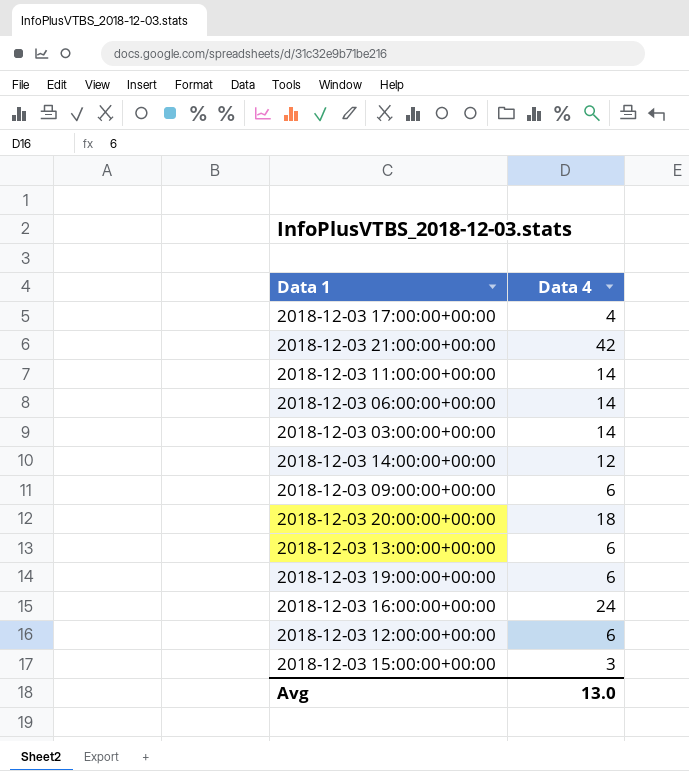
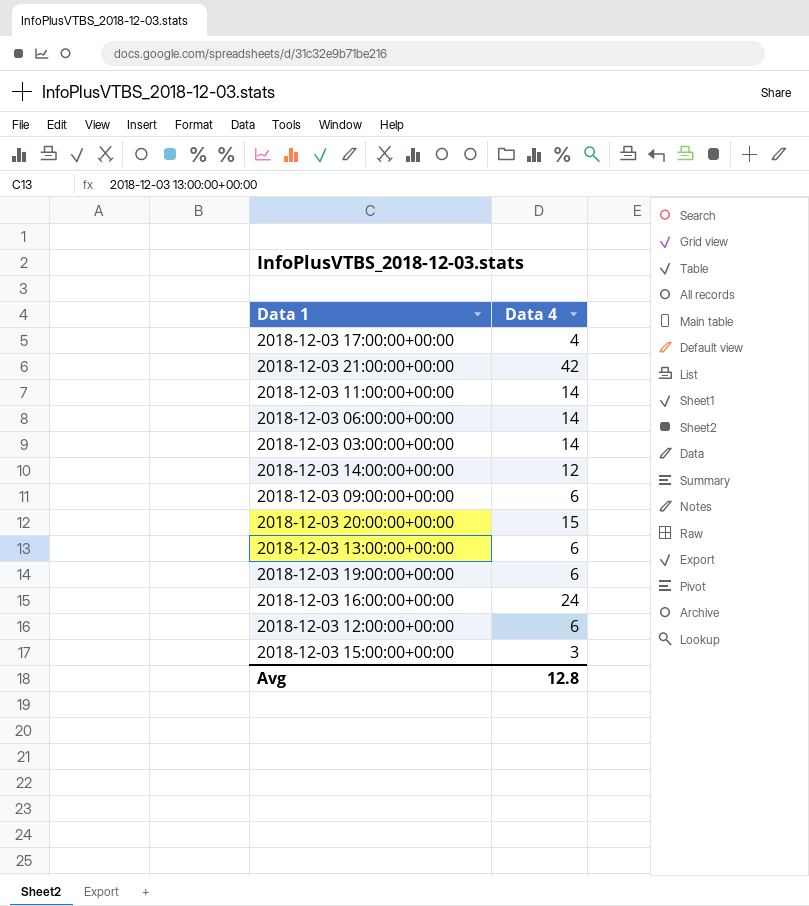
2018-12-03 20:00:00+00:00 | Data 4: 18 -> 15
Avg | Data 4: 13.0 -> 12.8

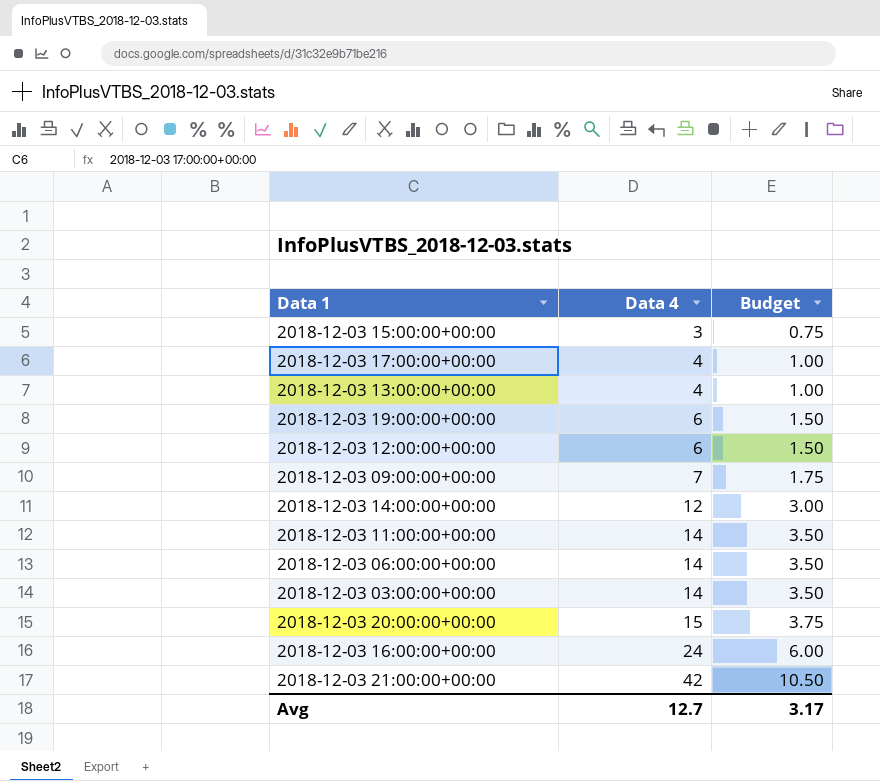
row order: none -> Data 4 ascending
column Budget | formula: none -> [Data 4] * 0.25
2018-12-03 13:00:00+00:00 | Data 4: 6 -> 4
2018-12-03 09:00:00+00:00 | Data 4: 6 -> 7
Avg | Data 4: 12.8 -> 12.7

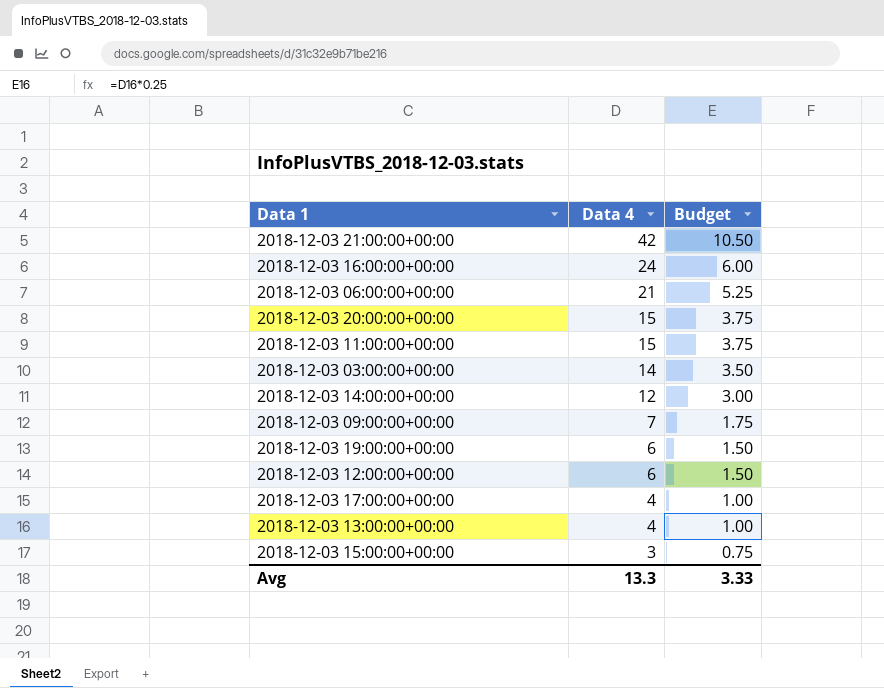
row order: Data 4 ascending -> Data 4 descending
2018-12-03 06:00:00+00:00 | Data 4: 14 -> 21
2018-12-03 06:00:00+00:00 | Budget: 3.50 -> 5.25
2018-12-03 11:00:00+00:00 | Data 4: 14 -> 15
2018-12-03 11:00:00+00:00 | Budget: 3.50 -> 3.75
Avg | Data 4: 12.7 -> 13.3
Avg | Budget: 3.17 -> 3.33

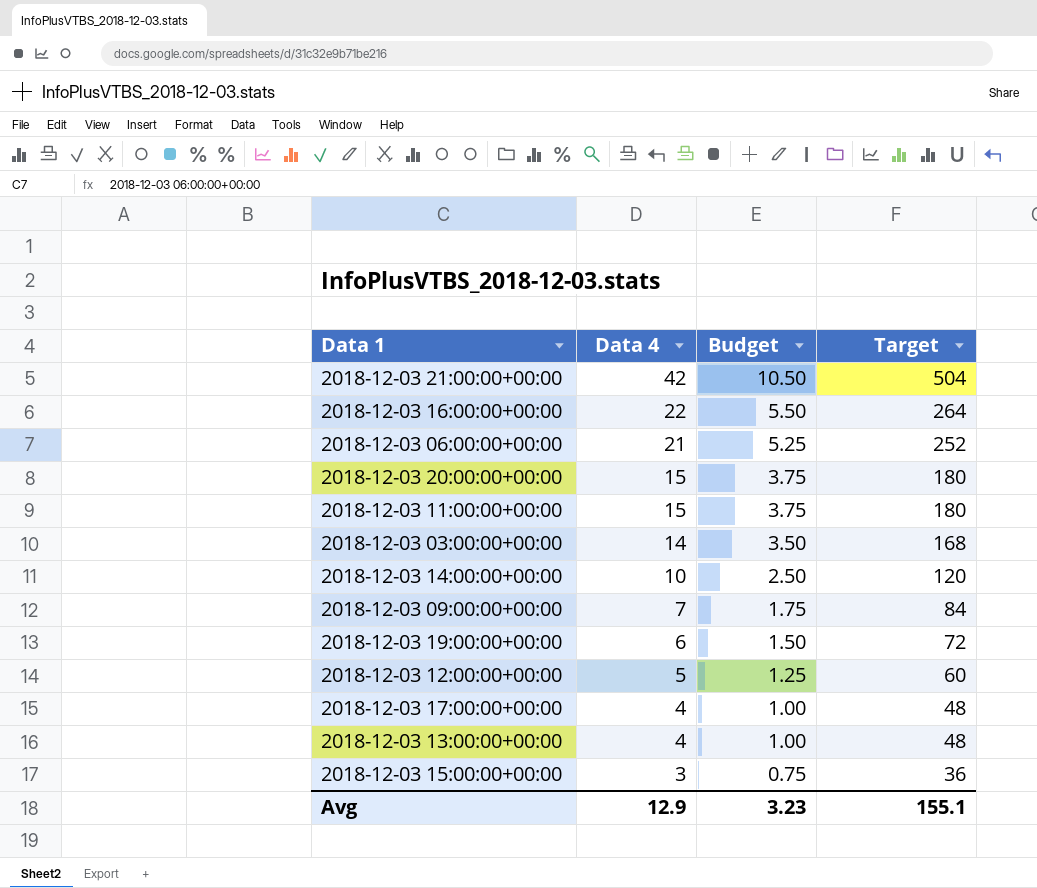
column Target | formula: none -> [Data 4] * 12
2018-12-03 16:00:00+00:00 | Data 4: 24 -> 22
2018-12-03 16:00:00+00:00 | Budget: 6.00 -> 5.50
2018-12-03 14:00:00+00:00 | Data 4: 12 -> 10
2018-12-03 14:00:00+00:00 | Budget: 3.00 -> 2.50
2018-12-03 12:00:00+00:00 | Data 4: 6 -> 5
2018-12-03 12:00:00+00:00 | Budget: 1.50 -> 1.25
Avg | Data 4: 13.3 -> 12.9
Avg | Budget: 3.33 -> 3.23

